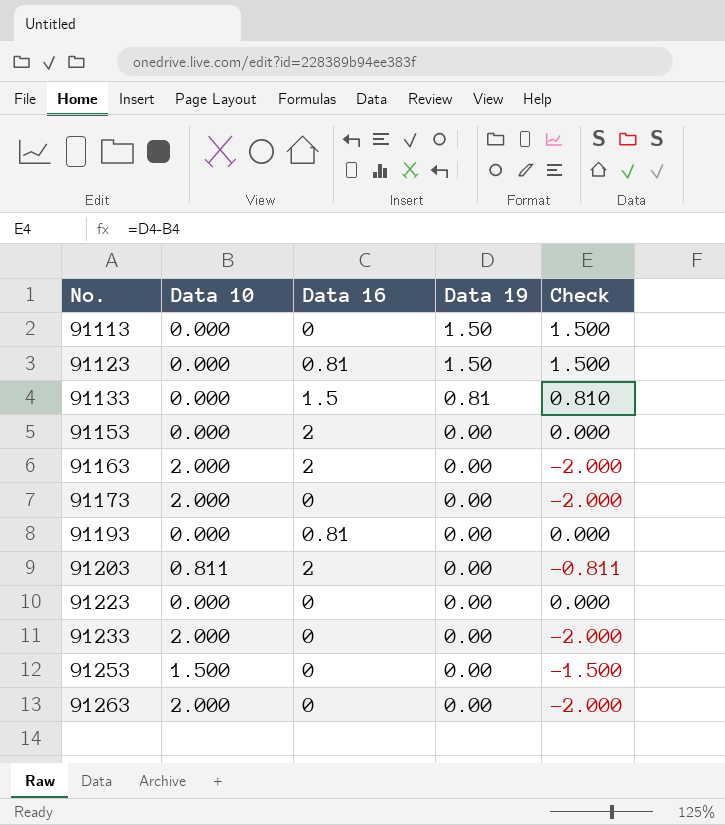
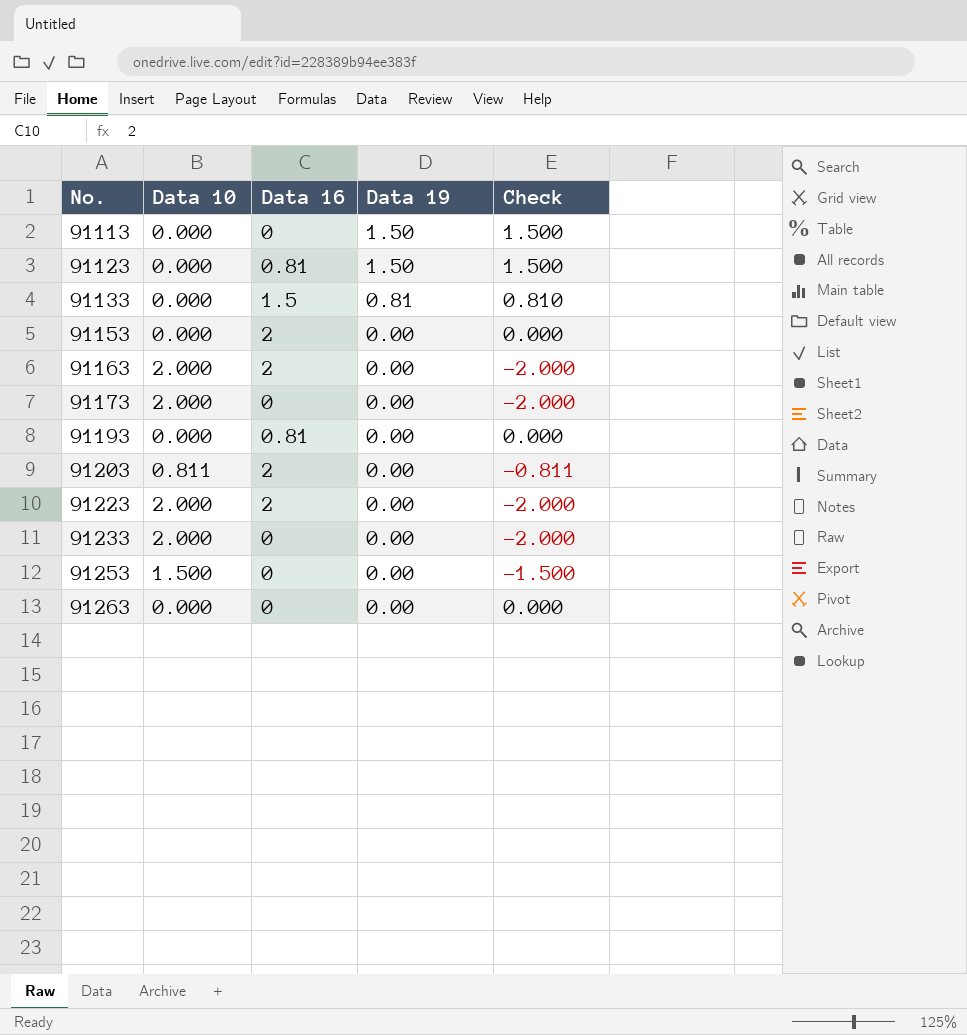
91223 | Data 10: 0.000 -> 2.000
91223 | Data 16: 0 -> 2
91223 | Check: 0.000 -> -2.000
91263 | Data 10: 2.000 -> 0.000
91263 | Check: -2.000 -> 0.000

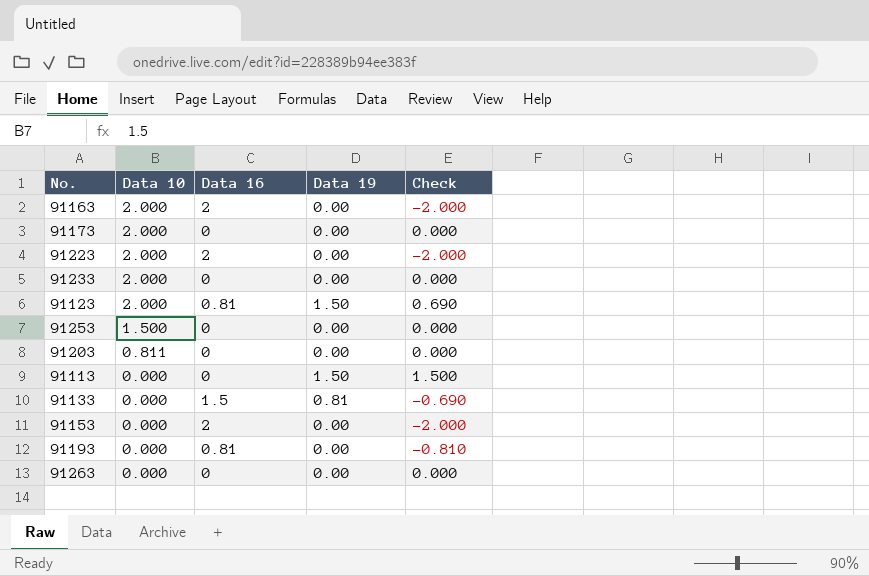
row order: No. ascending -> Data 10 descending
column Check | formula: [Data 19] - [Data 10] -> [Data 19] - [Data 16]
91123 | Data 10: 0.000 -> 2.000
91203 | Data 16: 2 -> 0

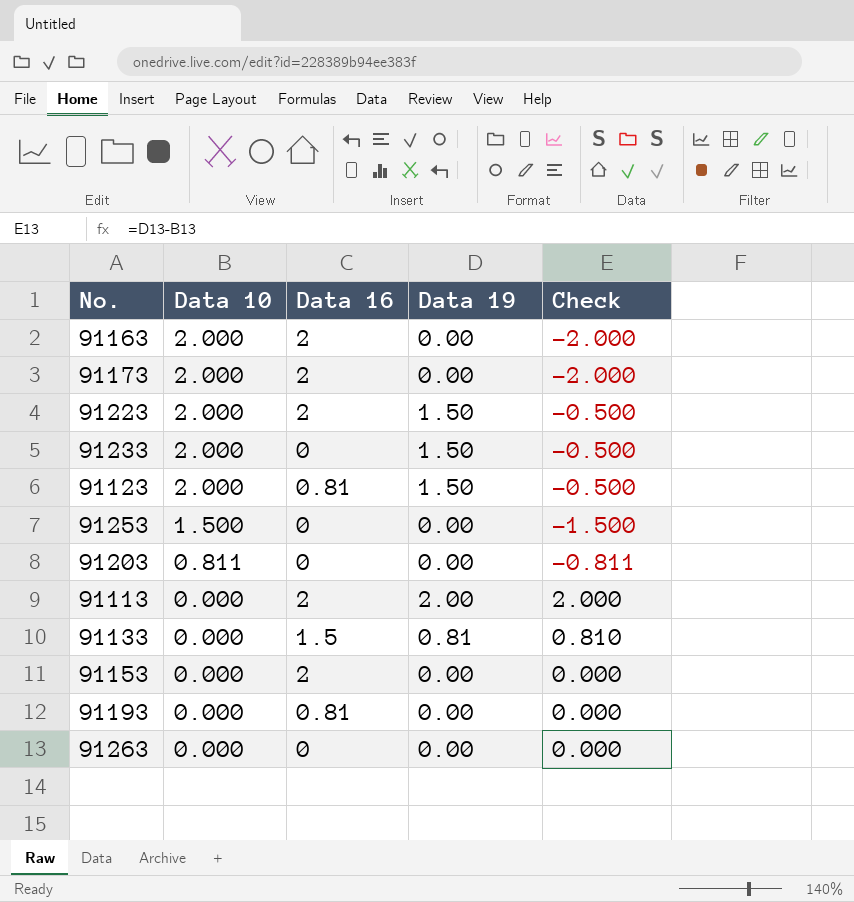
column Check | formula: [Data 19] - [Data 16] -> [Data 19] - [Data 10]
91173 | Data 16: 0 -> 2
91223 | Data 19: 0.00 -> 1.50
91233 | Data 19: 0.00 -> 1.50
91113 | Data 16: 0 -> 2
91113 | Data 19: 1.50 -> 2.00

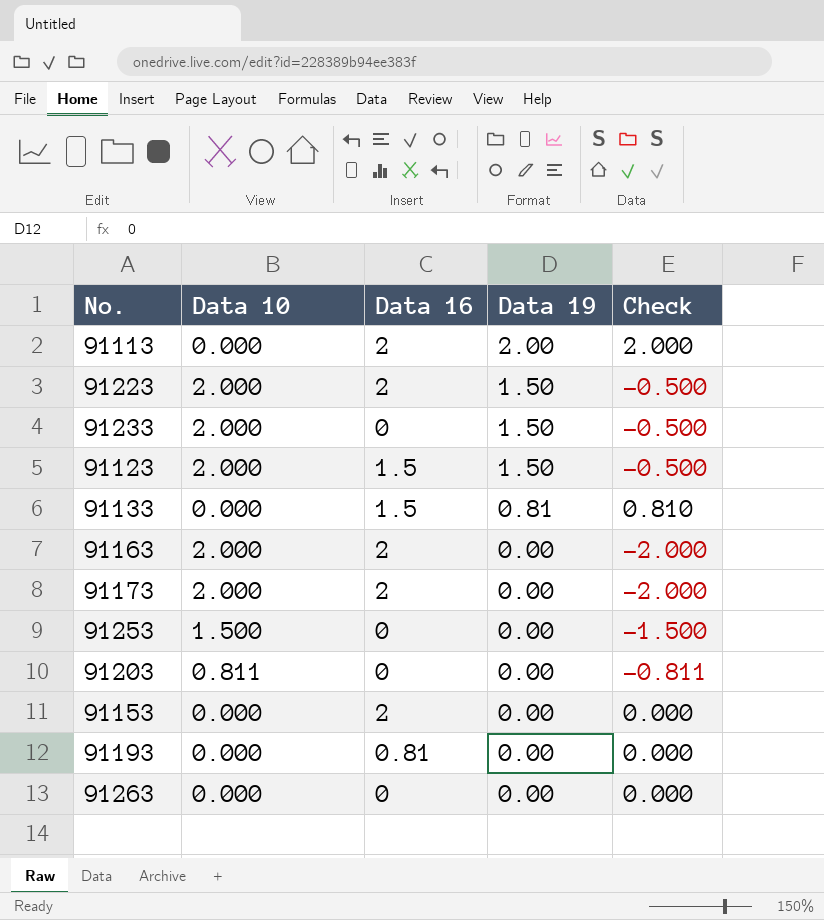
row order: Data 10 descending -> Data 19 descending
91123 | Data 16: 0.81 -> 1.5

